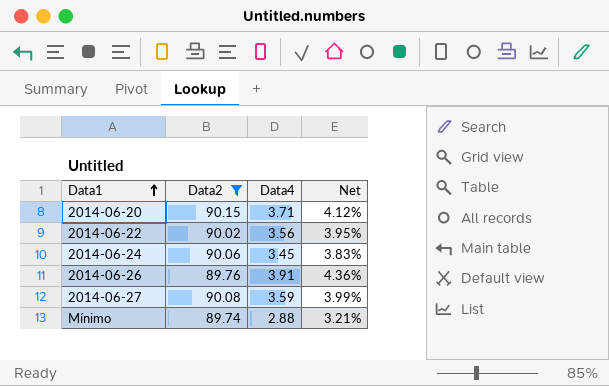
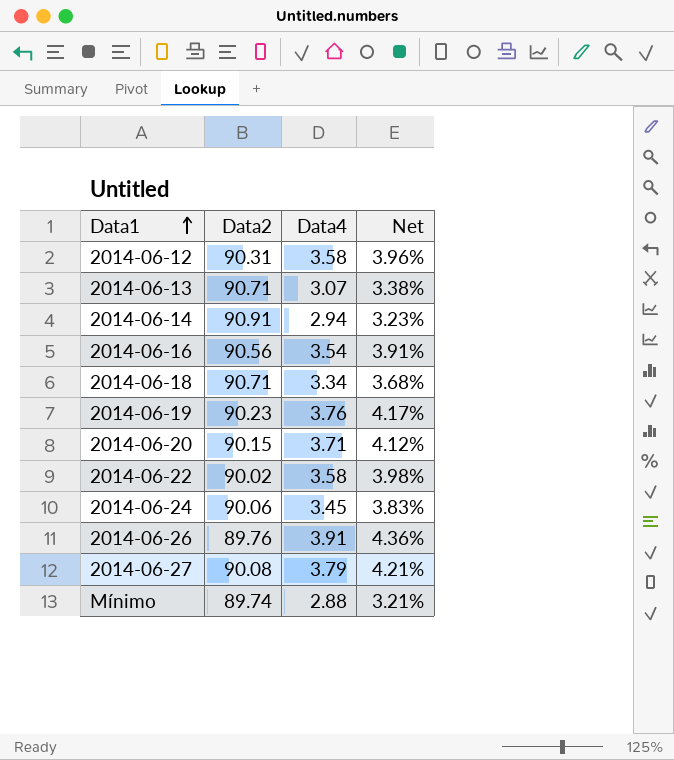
filter: Data2 <= 90.15 -> none
2014-06-22 | Data4: 3.56 -> 3.58
2014-06-22 | Net: 3.95% -> 3.98%
2014-06-27 | Data4: 3.59 -> 3.79
2014-06-27 | Net: 3.99% -> 4.21%

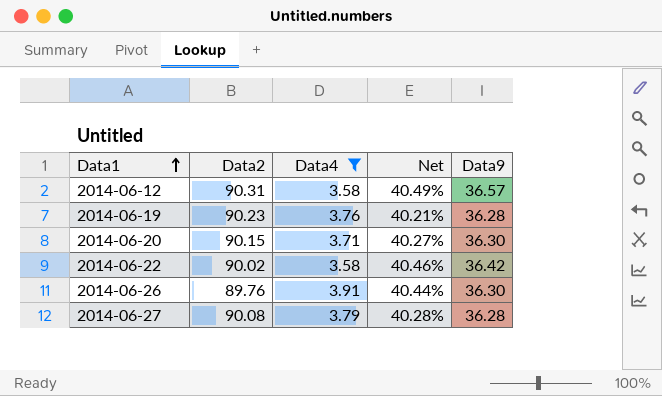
filter: none -> Data4 >= 3.58
column Net | formula: [Data4] / [Data2] -> [Data9] / [Data2]
column Data9 | position: none -> 5

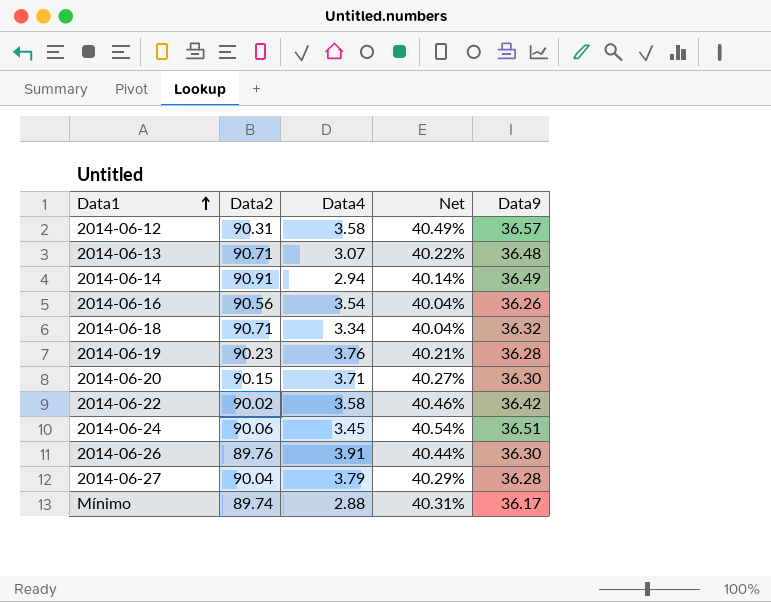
filter: Data4 >= 3.58 -> none
2014-06-27 | Data2: 90.08 -> 90.04
2014-06-27 | Net: 40.28% -> 40.29%

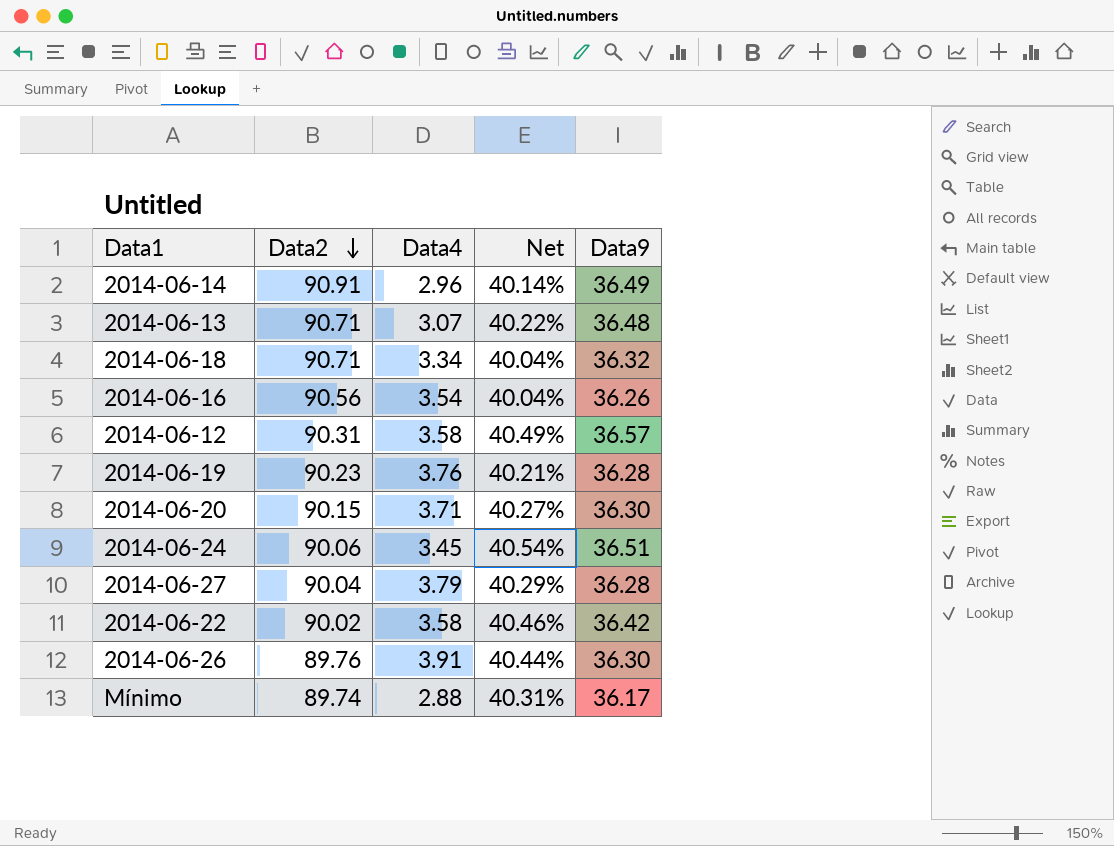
row order: Data1 ascending -> Data2 descending
2014-06-14 | Data4: 2.94 -> 2.96

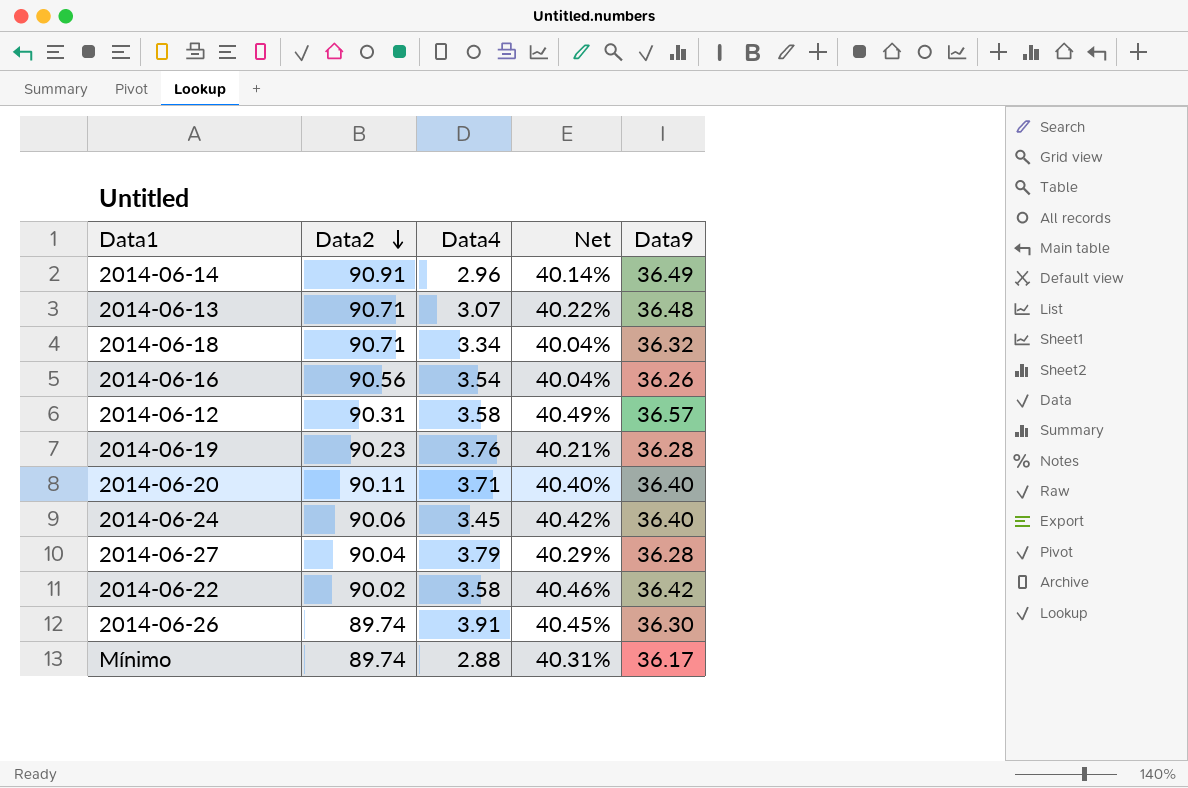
2014-06-20 | Data2: 90.15 -> 90.11
2014-06-20 | Net: 40.27% -> 40.40%
2014-06-20 | Data9: 36.30 -> 36.40
2014-06-24 | Net: 40.54% -> 40.42%
2014-06-24 | Data9: 36.51 -> 36.40
2014-06-26 | Data2: 89.76 -> 89.74
2014-06-26 | Net: 40.44% -> 40.45%

